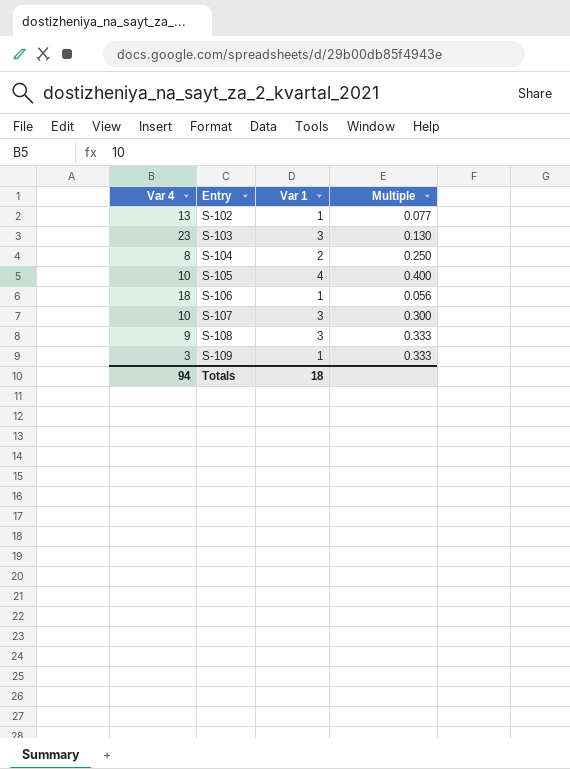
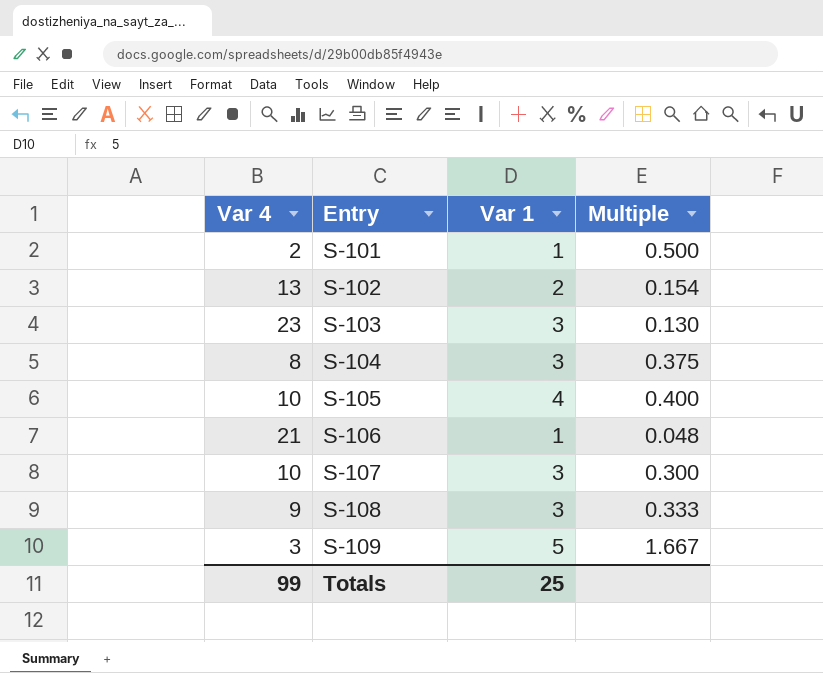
row S-101: none -> 2 | 1 | 0.500
S-102 | Var 1: 1 -> 2
S-102 | Multiple: 0.077 -> 0.154
S-104 | Var 1: 2 -> 3
S-104 | Multiple: 0.250 -> 0.375
S-106 | Var 4: 18 -> 21
S-106 | Multiple: 0.056 -> 0.048
S-109 | Var 1: 1 -> 5
S-109 | Multiple: 0.333 -> 1.667
Totals | Var 4: 94 -> 99
Totals | Var 1: 18 -> 25

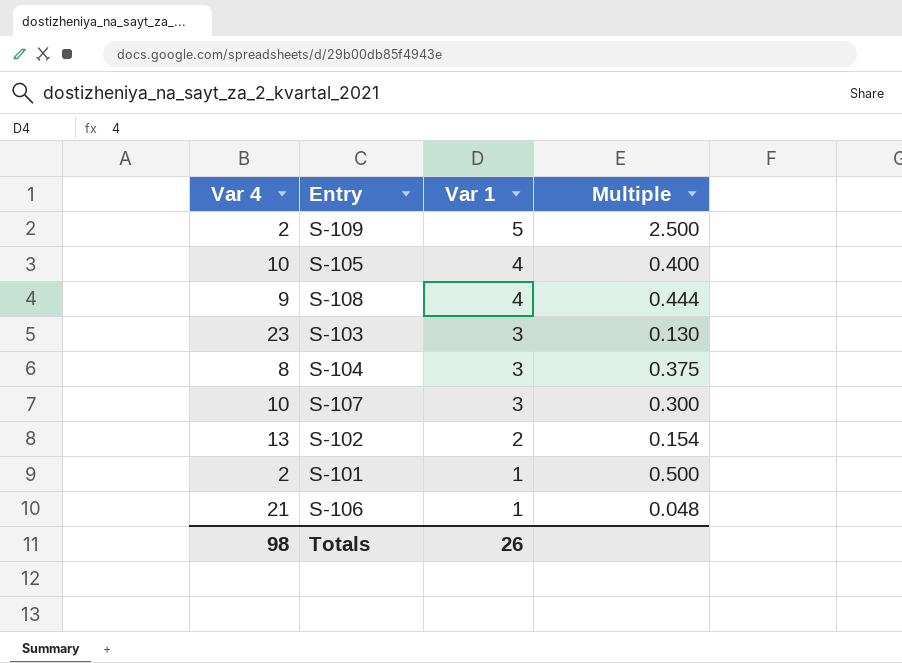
row order: Entry ascending -> Var 1 descending
S-109 | Var 4: 3 -> 2
S-109 | Multiple: 1.667 -> 2.500
S-108 | Var 1: 3 -> 4
S-108 | Multiple: 0.333 -> 0.444
Totals | Var 4: 99 -> 98
Totals | Var 1: 25 -> 26

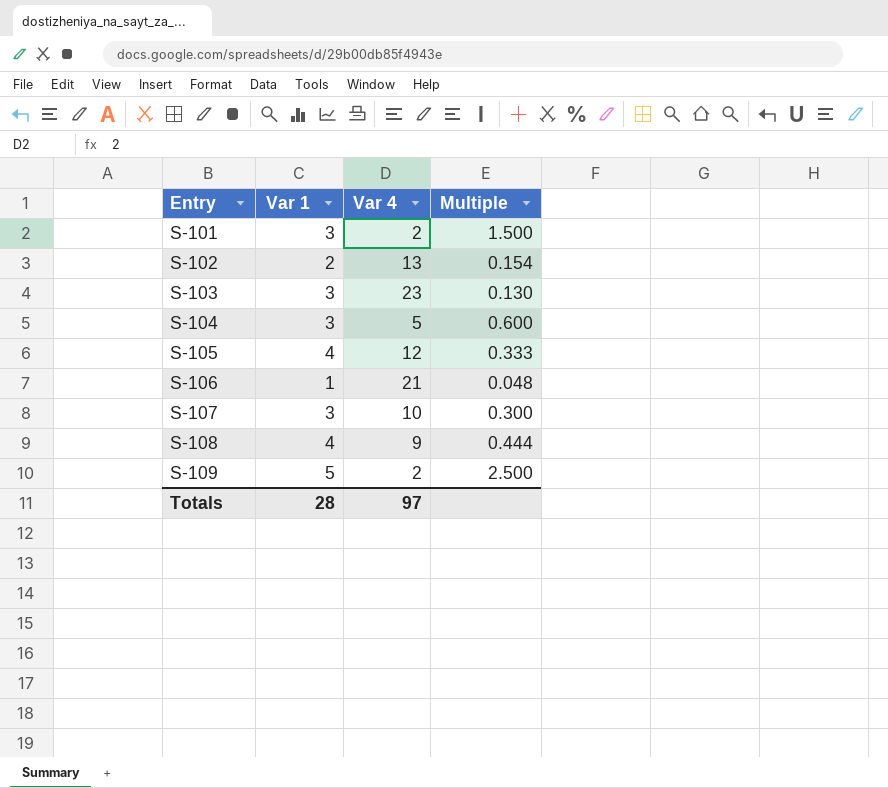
row order: Var 1 descending -> Entry ascending
column Var 4 | position: 1 -> 3
S-101 | Var 1: 1 -> 3
S-101 | Multiple: 0.500 -> 1.500
S-104 | Var 4: 8 -> 5
S-104 | Multiple: 0.375 -> 0.600
S-105 | Var 4: 10 -> 12
S-105 | Multiple: 0.400 -> 0.333
Totals | Var 1: 26 -> 28
Totals | Var 4: 98 -> 97

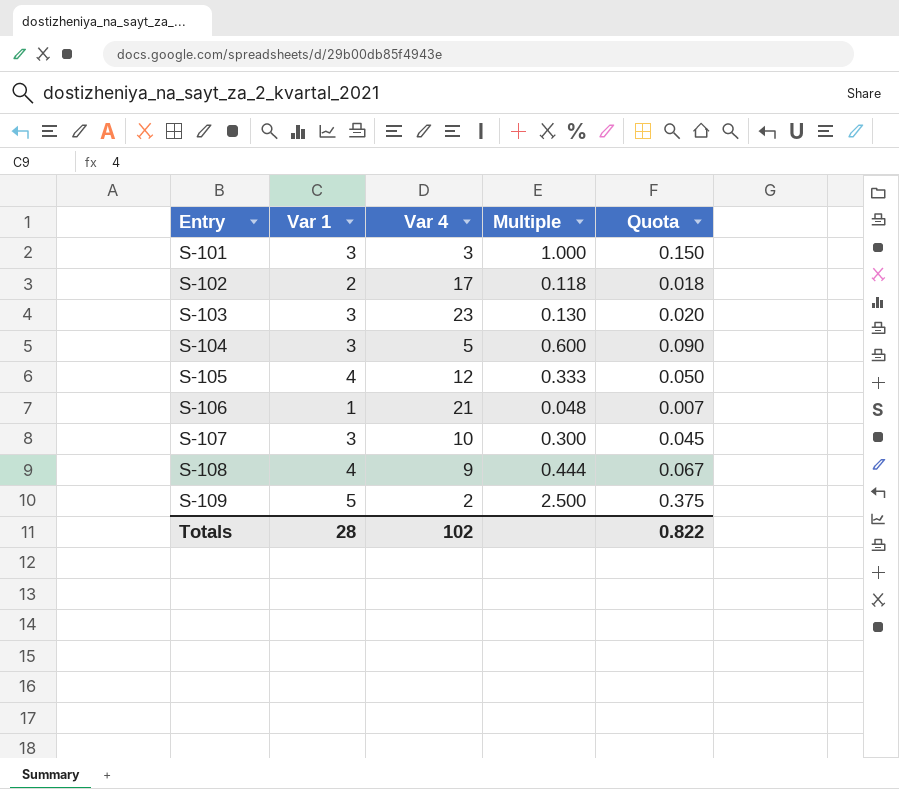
column Quota | formula: none -> [Multiple] * 0.15
S-101 | Var 4: 2 -> 3
S-101 | Multiple: 1.500 -> 1.000
S-102 | Var 4: 13 -> 17
S-102 | Multiple: 0.154 -> 0.118
Totals | Var 4: 97 -> 102

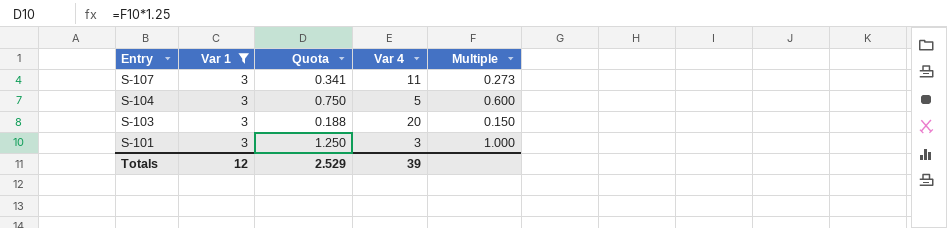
filter: none -> Var 1 = 3
row order: Entry ascending -> Entry descending
column Quota | formula: [Multiple] * 0.15 -> [Multiple] * 1.25
column Quota | position: 5 -> 3
S-107 | Var 4: 10 -> 11
S-107 | Multiple: 0.300 -> 0.273
S-103 | Var 4: 23 -> 20
S-103 | Multiple: 0.130 -> 0.150
Totals | Var 1: 28 -> 12
Totals | Quota: 0.822 -> 2.529
Totals | Var 4: 102 -> 39

